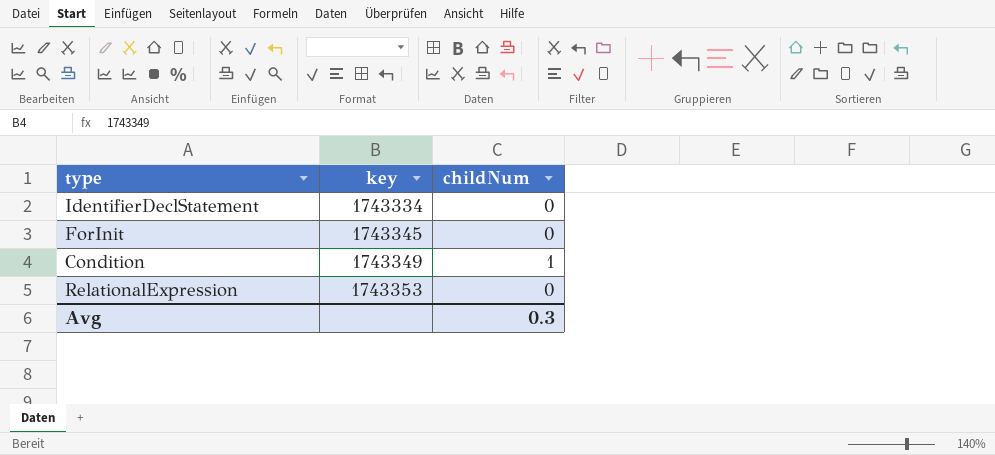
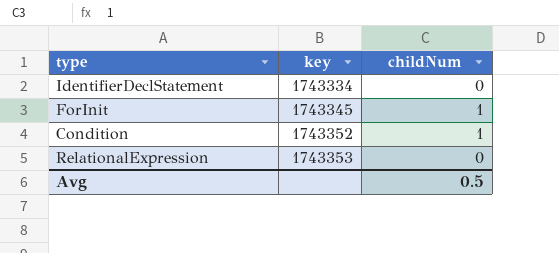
ForInit | childNum: 0 -> 1
Condition | key: 1743349 -> 1743352
Avg | childNum: 0.3 -> 0.5

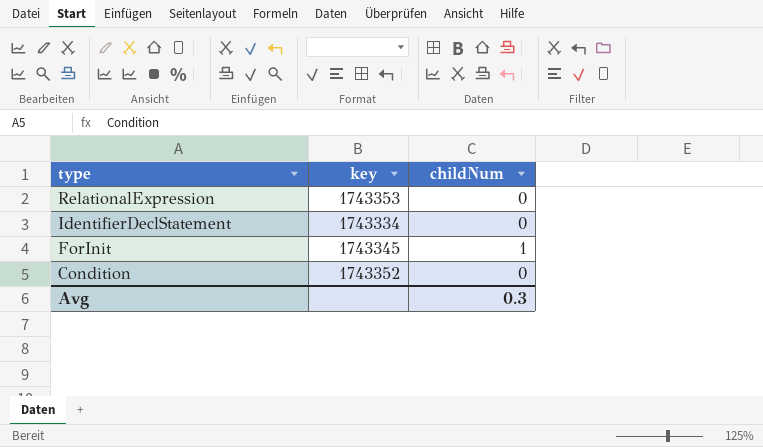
row order: key ascending -> type descending
Condition | childNum: 1 -> 0
Avg | childNum: 0.5 -> 0.3

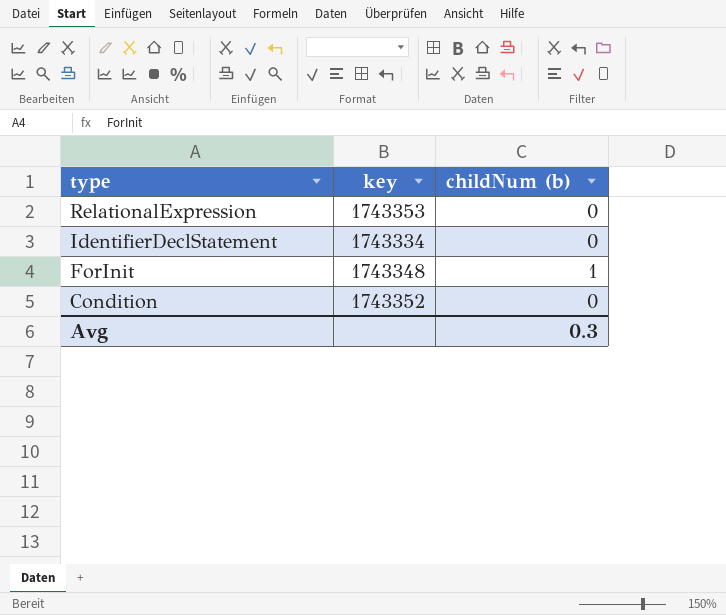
column name: childNum -> childNum (b)
ForInit | key: 1743345 -> 1743348

